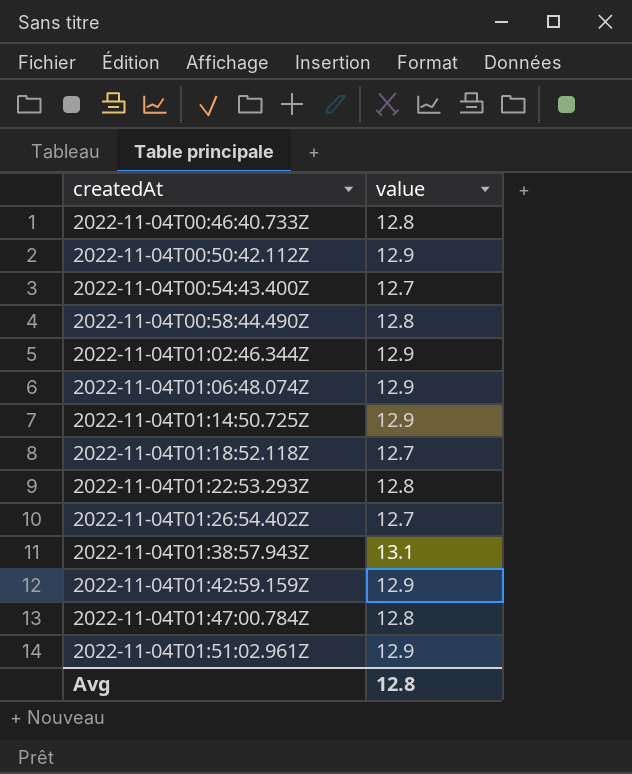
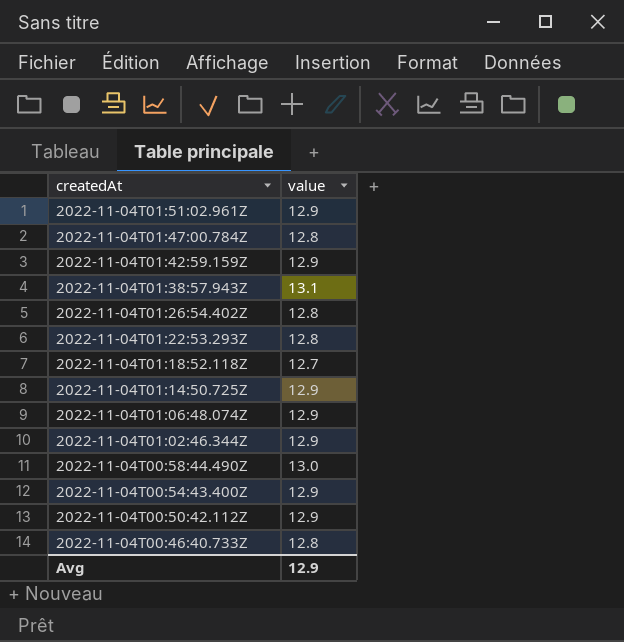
row order: createdAt ascending -> createdAt descending
2022-11-04T01:26:54.402Z | value: 12.7 -> 12.8
2022-11-04T00:58:44.490Z | value: 12.8 -> 13.0
2022-11-04T00:54:43.400Z | value: 12.7 -> 12.9
Avg | value: 12.8 -> 12.9

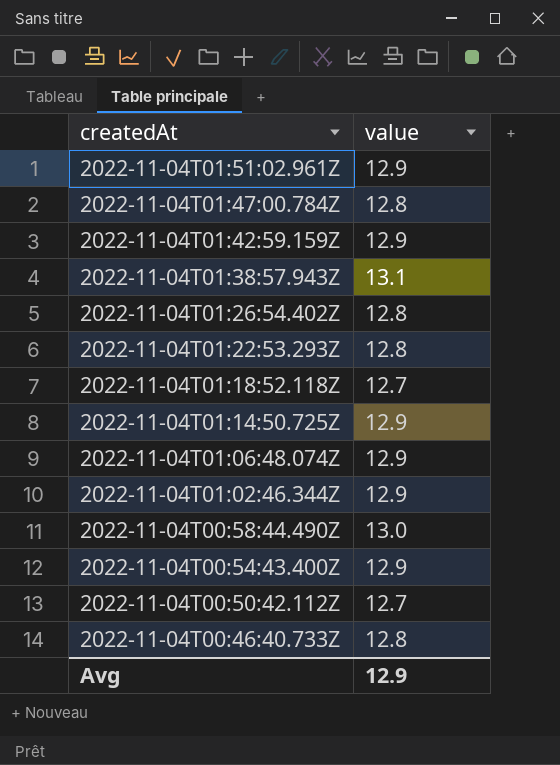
2022-11-04T00:50:42.112Z | value: 12.9 -> 12.7

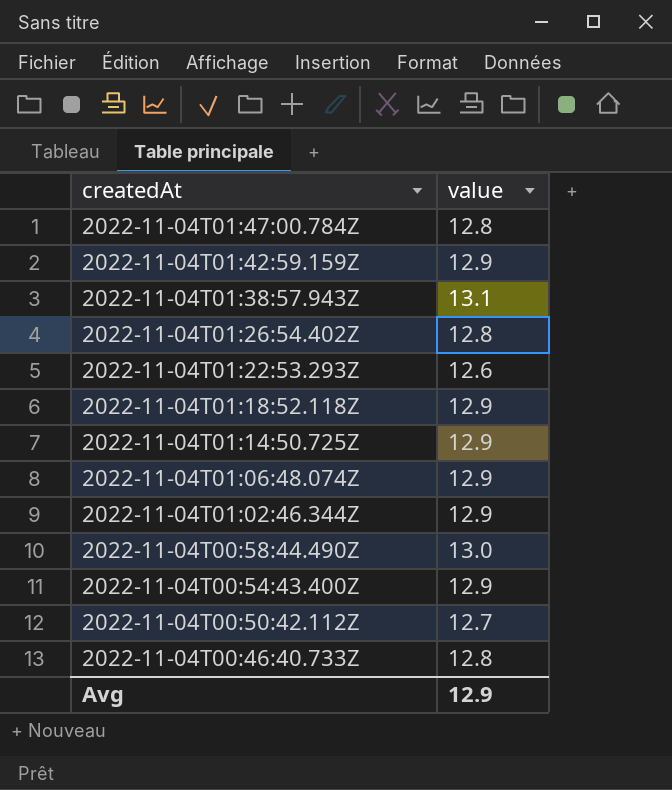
row 2022-11-04T01:51:02.961Z: 12.9 -> none
2022-11-04T01:22:53.293Z | value: 12.8 -> 12.6
2022-11-04T01:18:52.118Z | value: 12.7 -> 12.9

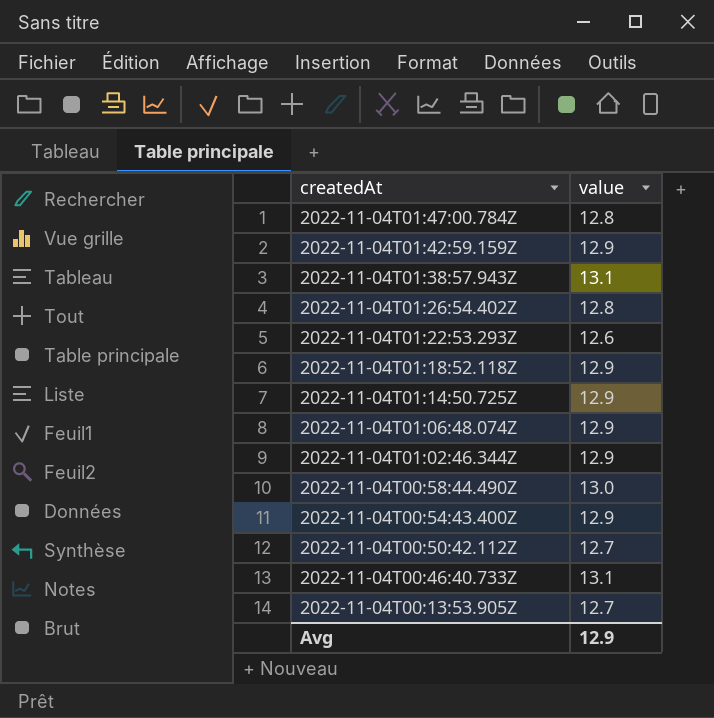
2022-11-04T00:46:40.733Z | value: 12.8 -> 13.1
row 2022-11-04T00:13:53.905Z: none -> 12.7

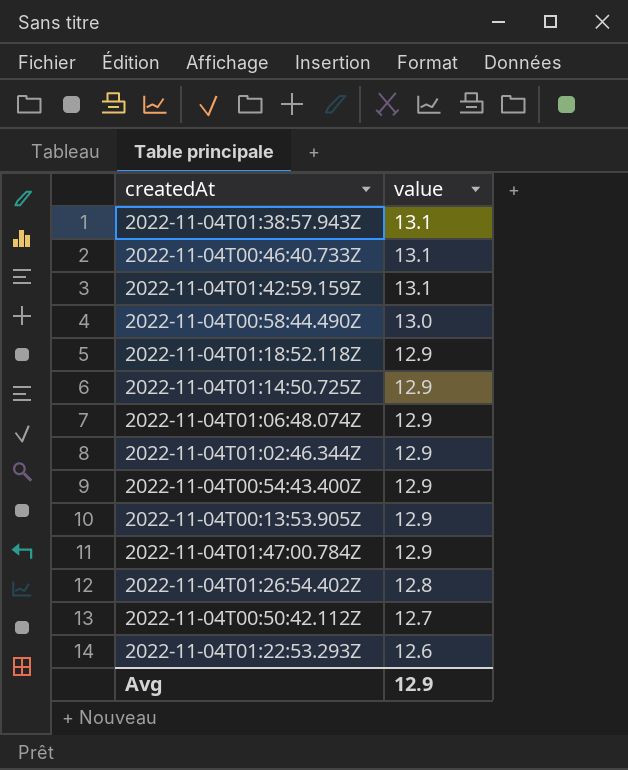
row order: createdAt descending -> value descending
2022-11-04T01:42:59.159Z | value: 12.9 -> 13.1
2022-11-04T00:13:53.905Z | value: 12.7 -> 12.9
2022-11-04T01:47:00.784Z | value: 12.8 -> 12.9

